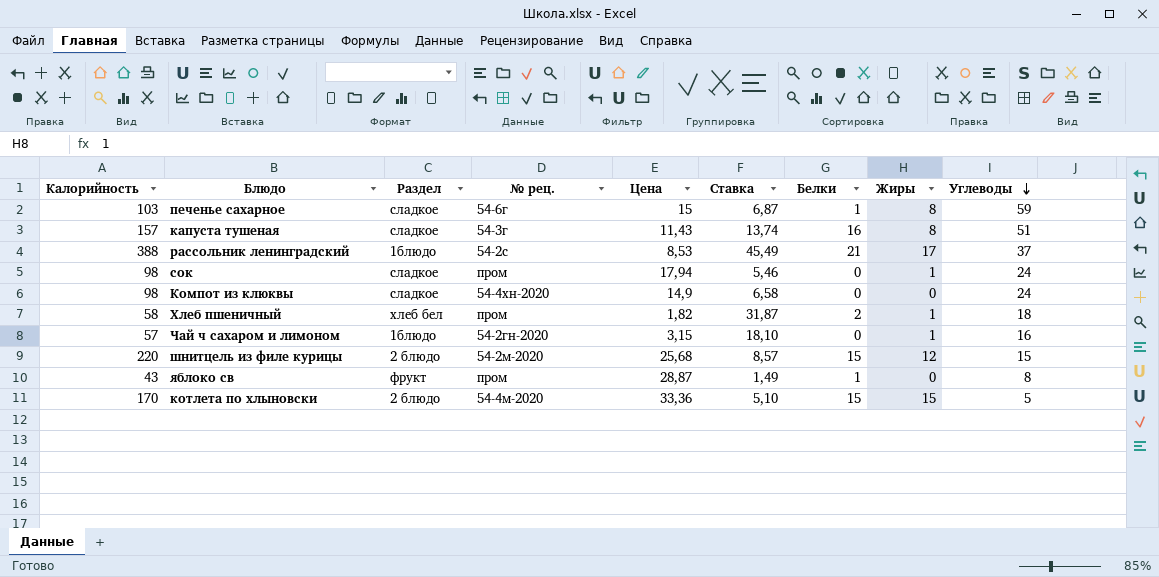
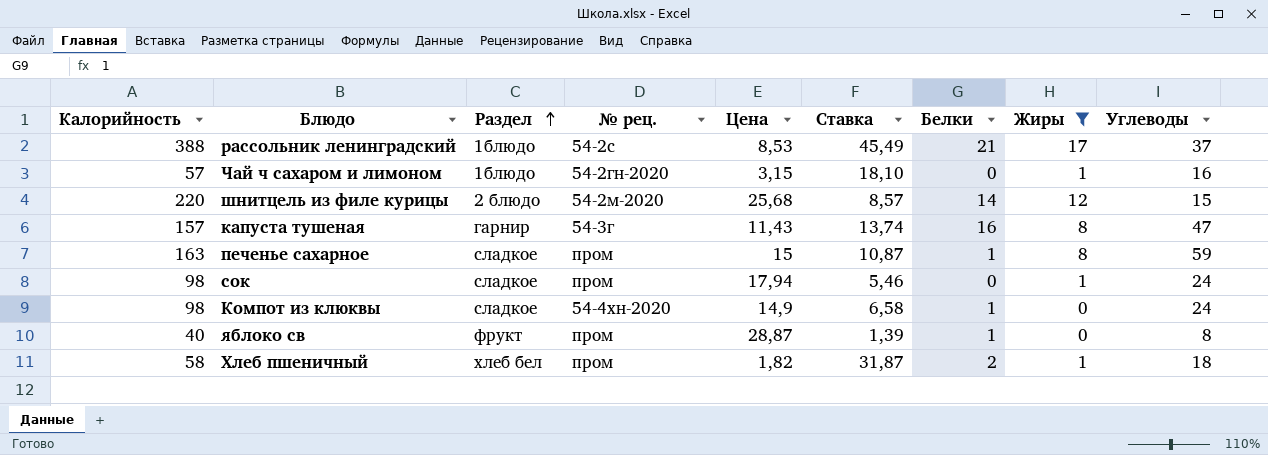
filter: none -> Жиры != 15
row order: Углеводы descending -> Раздел ascending
шнитцель из филе курицы | Белки: 15 -> 14
капуста тушеная | Раздел: сладкое -> гарнир
капуста тушеная | Углеводы: 51 -> 47
печенье сахарное | Калорийность: 103 -> 163
печенье сахарное | № рец.: 54-6г -> пром
печенье сахарное | Ставка: 6,87 -> 10,87
Компот из клюквы | Белки: 0 -> 1
яблоко св | Калорийность: 43 -> 40
яблоко св | Ставка: 1,49 -> 1,39

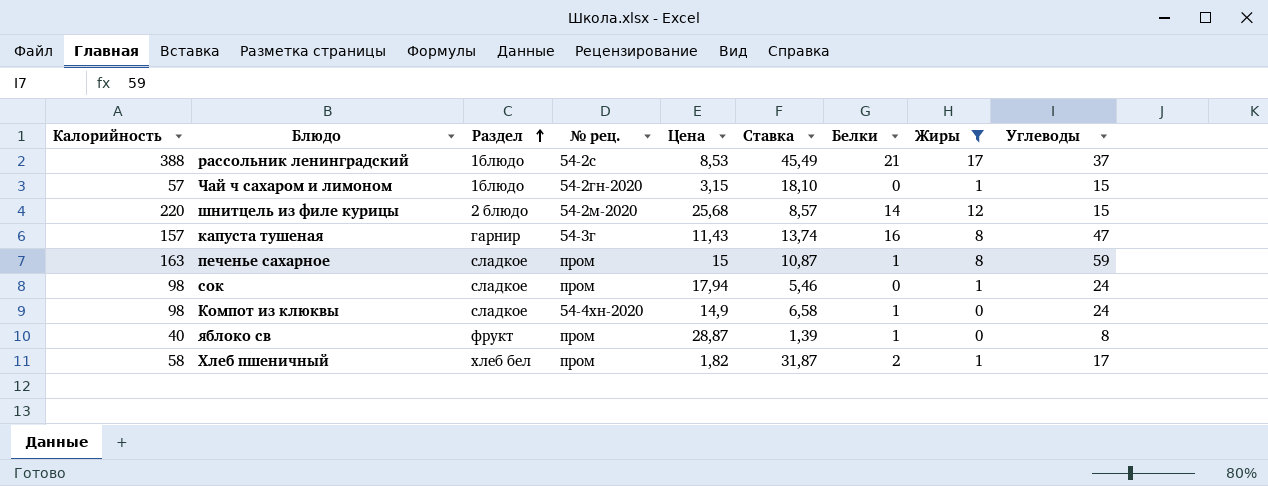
Чай ч сахаром и лимоном | Углеводы: 16 -> 15
Хлеб пшеничный | Углеводы: 18 -> 17

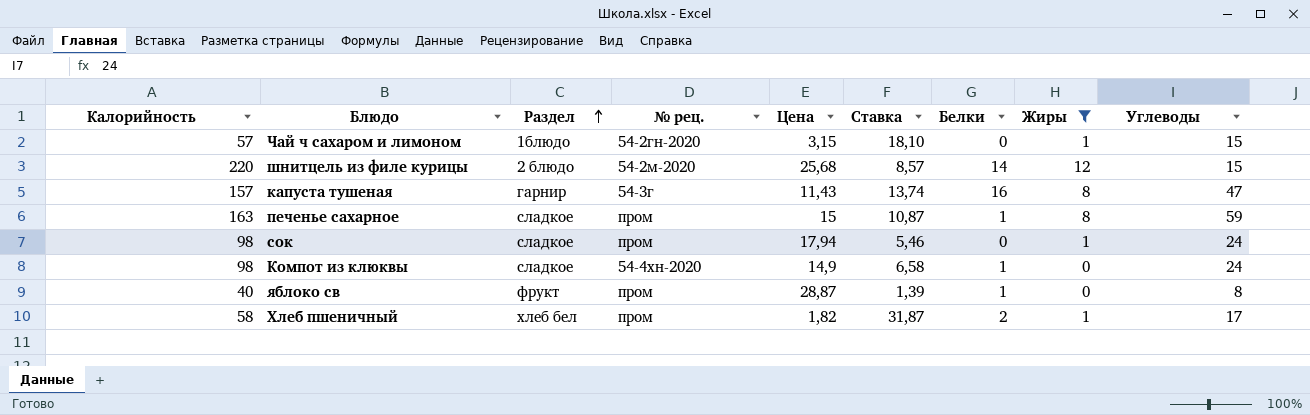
row рассольник ленинградский: 388 | 1блюдо | 54-2с | 8,53 | 45,49 | 21 | 17 | 37 -> none

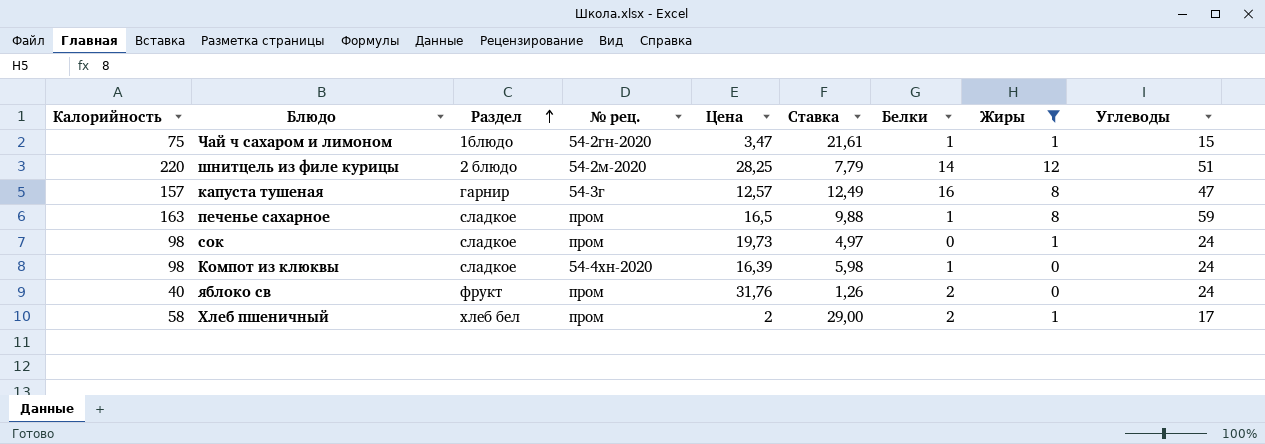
Чай ч сахаром и лимоном | Калорийность: 57 -> 75
Чай ч сахаром и лимоном | Цена: 3,15 -> 3,47
Чай ч сахаром и лимоном | Ставка: 18,10 -> 21,61
Чай ч сахаром и лимоном | Белки: 0 -> 1
шнитцель из филе курицы | Цена: 25,68 -> 28,25
шнитцель из филе курицы | Ставка: 8,57 -> 7,79
шнитцель из филе курицы | Углеводы: 15 -> 51
капуста тушеная | Цена: 11,43 -> 12,57
капуста тушеная | Ставка: 13,74 -> 12,49
печенье сахарное | Цена: 15 -> 16,5
печенье сахарное | Ставка: 10,87 -> 9,88
сок | Цена: 17,94 -> 19,73
сок | Ставка: 5,46 -> 4,97
Компот из клюквы | Цена: 14,9 -> 16,39
Компот из клюквы | Ставка: 6,58 -> 5,98
яблоко св | Цена: 28,87 -> 31,76
яблоко св | Ставка: 1,39 -> 1,26
яблоко св | Белки: 1 -> 2
яблоко св | Углеводы: 8 -> 24
Хлеб пшеничный | Цена: 1,82 -> 2
Хлеб пшеничный | Ставка: 31,87 -> 29,00

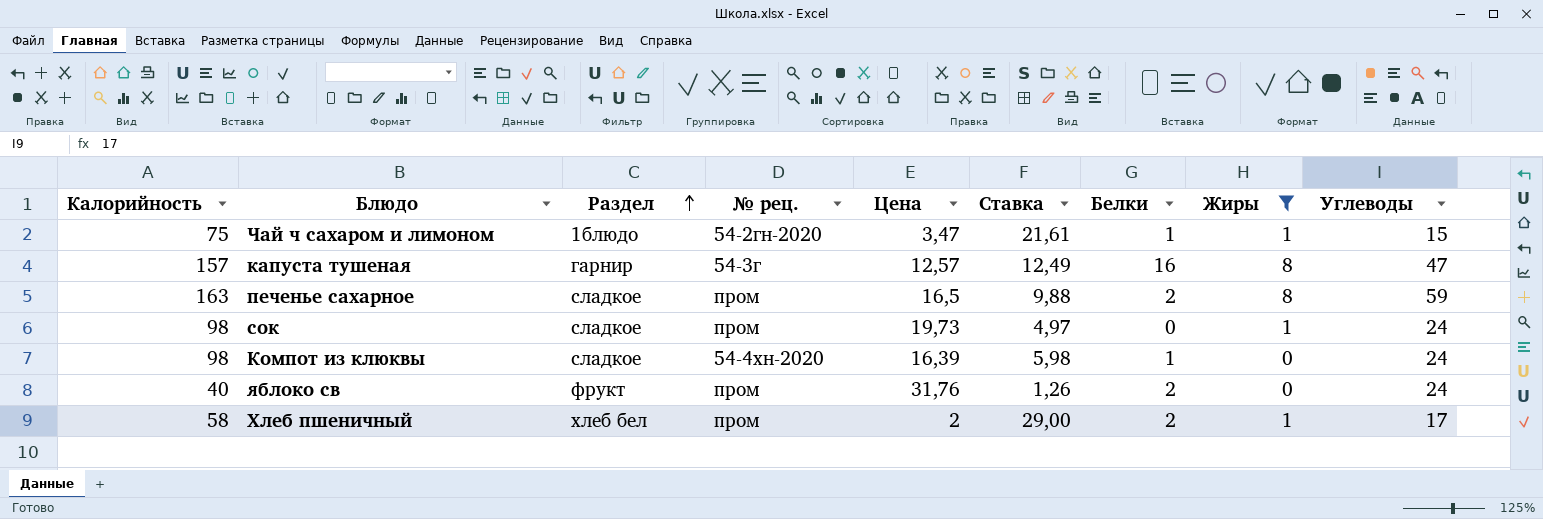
row шнитцель из филе курицы: 220 | 2 блюдо | 54-2м-2020 | 28,25 | 7,79 | 14 | 12 | 51 -> none
печенье сахарное | Белки: 1 -> 2

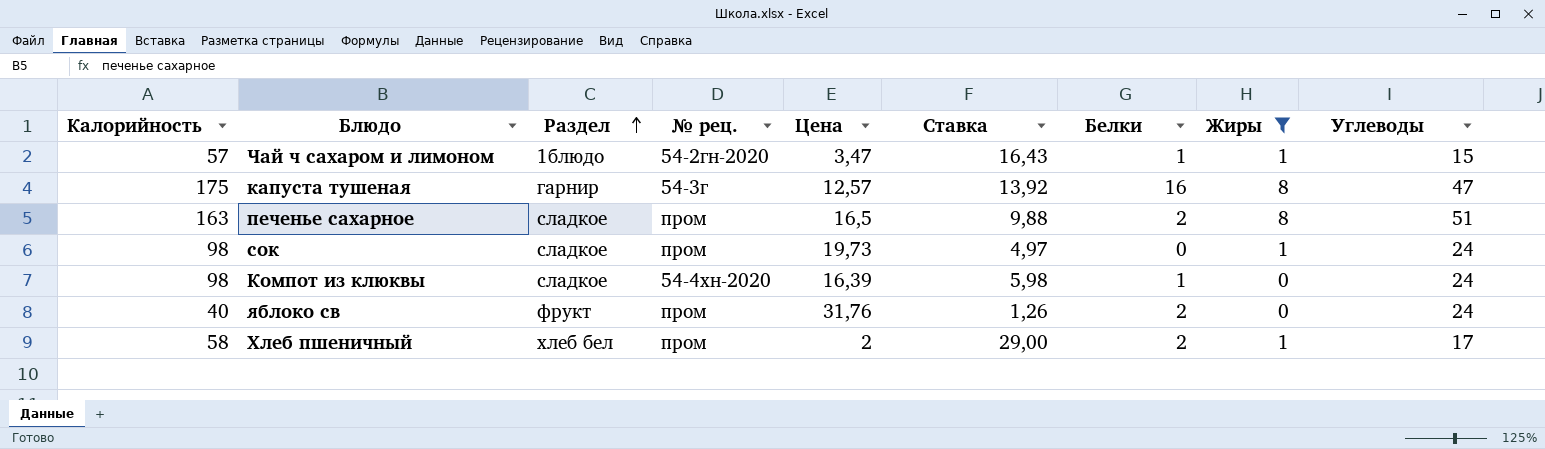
Чай ч сахаром и лимоном | Калорийность: 75 -> 57
Чай ч сахаром и лимоном | Ставка: 21,61 -> 16,43
капуста тушеная | Калорийность: 157 -> 175
капуста тушеная | Ставка: 12,49 -> 13,92
печенье сахарное | Углеводы: 59 -> 51

